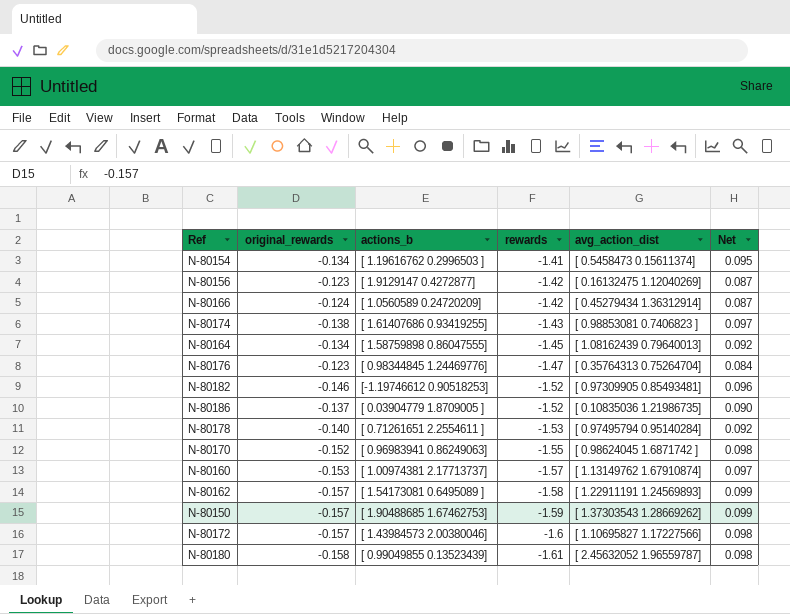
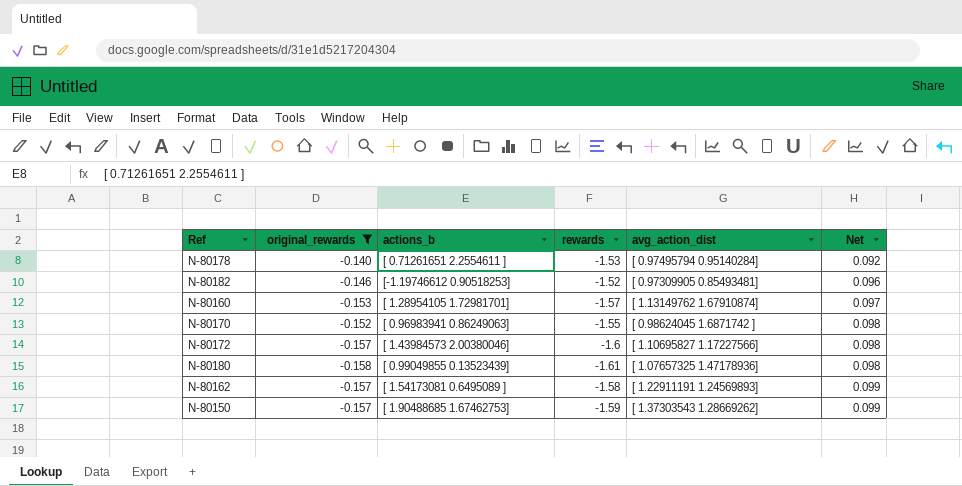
filter: none -> original_rewards <= -0.140
row order: rewards descending -> Net ascending
N-80160 | actions_b: [ 1.00974381 2.17713737] -> [ 1.28954105 1.72981701]
N-80180 | avg_action_dist: [ 2.45632052 1.96559787] -> [ 1.07657325 1.47178936]

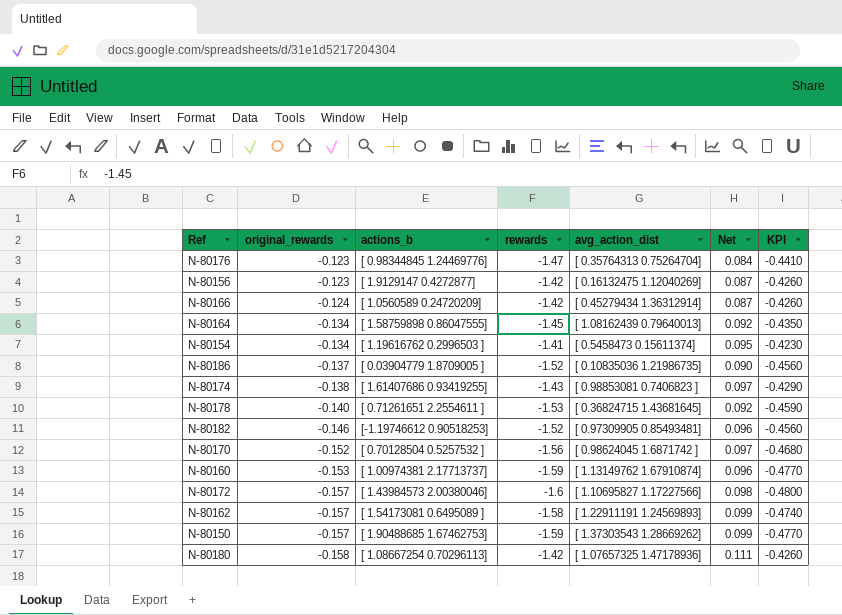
filter: original_rewards <= -0.140 -> none
row order: Net ascending -> original_rewards descending
column KPI | formula: none -> [rewards] * 0.3
N-80178 | avg_action_dist: [ 0.97495794 0.95140284] -> [ 0.36824715 1.43681645]
N-80170 | actions_b: [ 0.96983941 0.86249063] -> [ 0.70128504 0.5257532 ]
N-80170 | rewards: -1.55 -> -1.56
N-80170 | Net: 0.098 -> 0.097
N-80160 | actions_b: [ 1.28954105 1.72981701] -> [ 1.00974381 2.17713737]
N-80160 | rewards: -1.57 -> -1.59
N-80160 | Net: 0.097 -> 0.096
N-80180 | actions_b: [ 0.99049855 0.13523439] -> [ 1.08667254 0.70296113]
N-80180 | rewards: -1.61 -> -1.42
N-80180 | Net: 0.098 -> 0.111

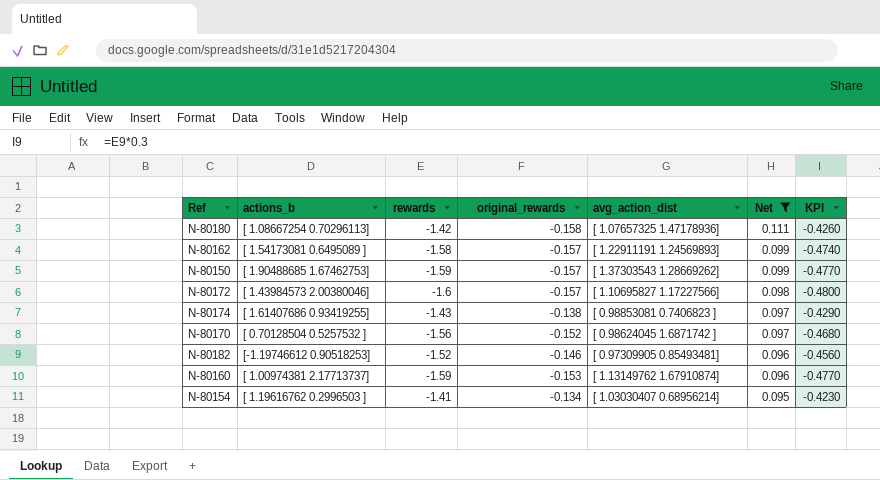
filter: none -> Net >= 0.095
row order: original_rewards descending -> Net descending
column original_rewards | position: 2 -> 4
N-80154 | avg_action_dist: [ 0.5458473 0.15611374] -> [ 1.03030407 0.68956214]

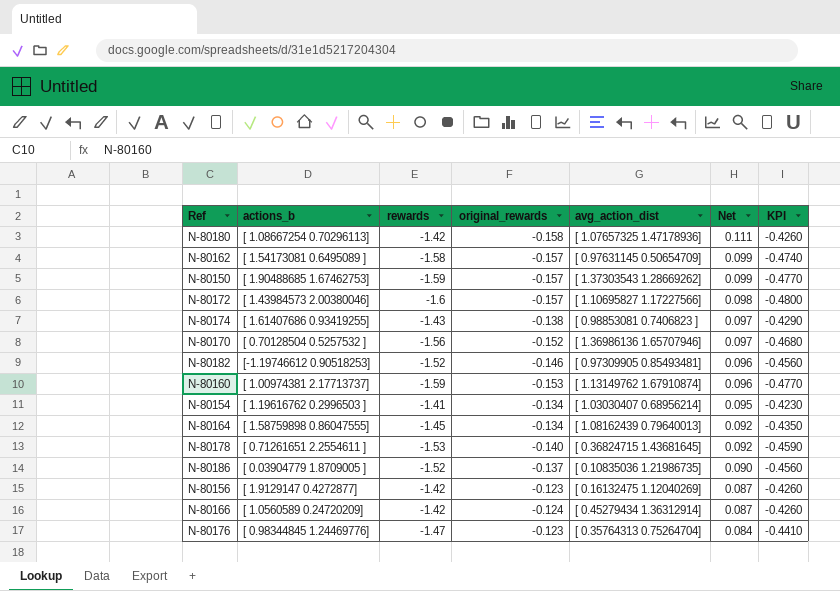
filter: Net >= 0.095 -> none
N-80162 | avg_action_dist: [ 1.22911191 1.24569893] -> [ 0.97631145 0.50654709]
N-80170 | avg_action_dist: [ 0.98624045 1.6871742 ] -> [ 1.36986136 1.65707946]

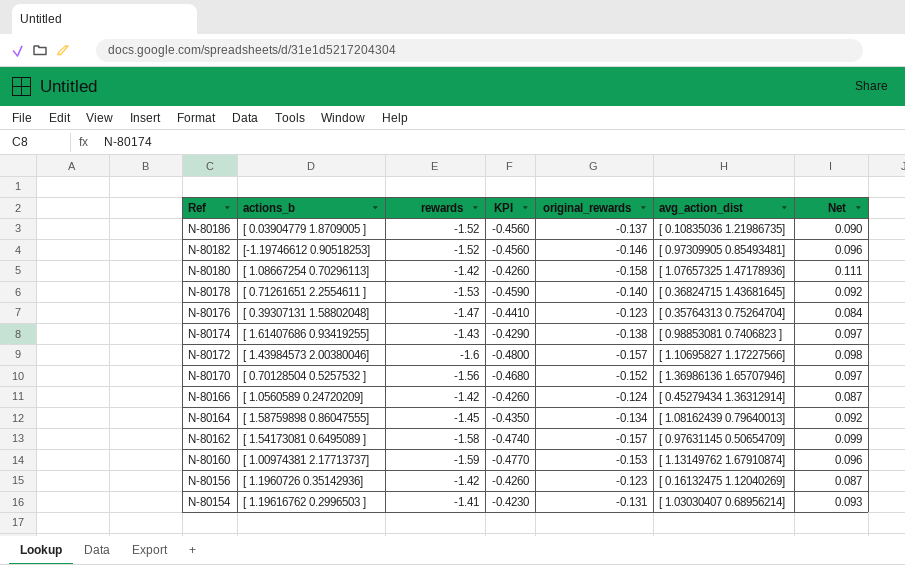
row order: Net descending -> Ref descending
column KPI | position: 7 -> 4
row N-80150: [ 1.90488685 1.67462753] | -1.59 | -0.157 | [ 1.37303543 1.28669262] | 0.099 | -0.4770 -> none
N-80176 | actions_b: [ 0.98344845 1.24469776] -> [ 0.39307131 1.58802048]
N-80156 | actions_b: [ 1.9129147 0.4272877] -> [ 1.1960726 0.35142936]
N-80154 | original_rewards: -0.134 -> -0.131
N-80154 | Net: 0.095 -> 0.093

